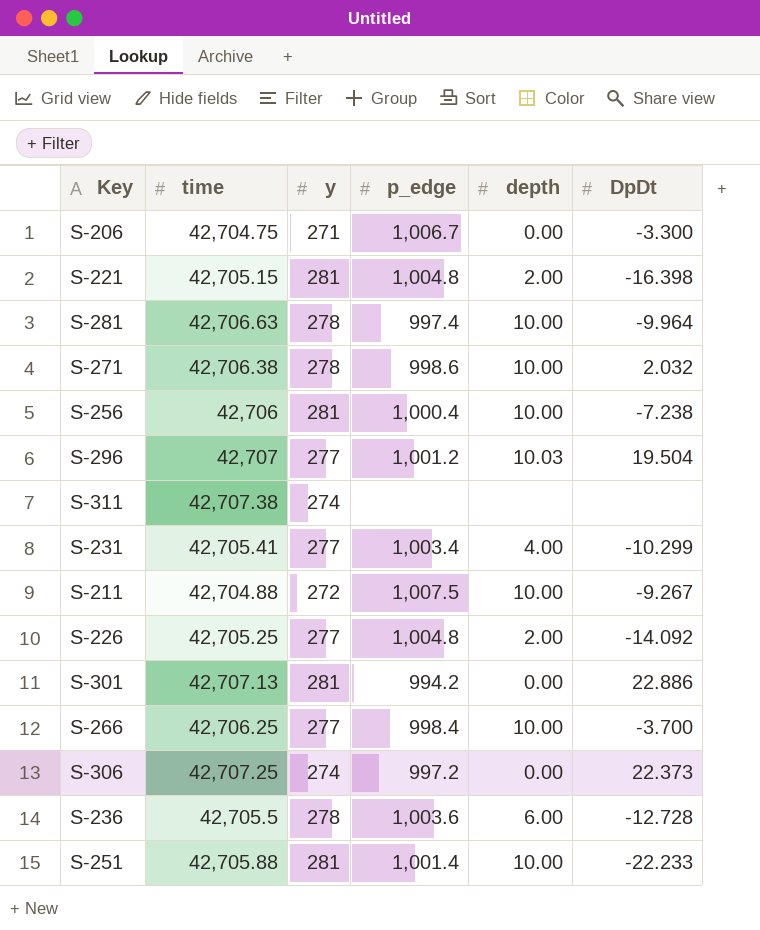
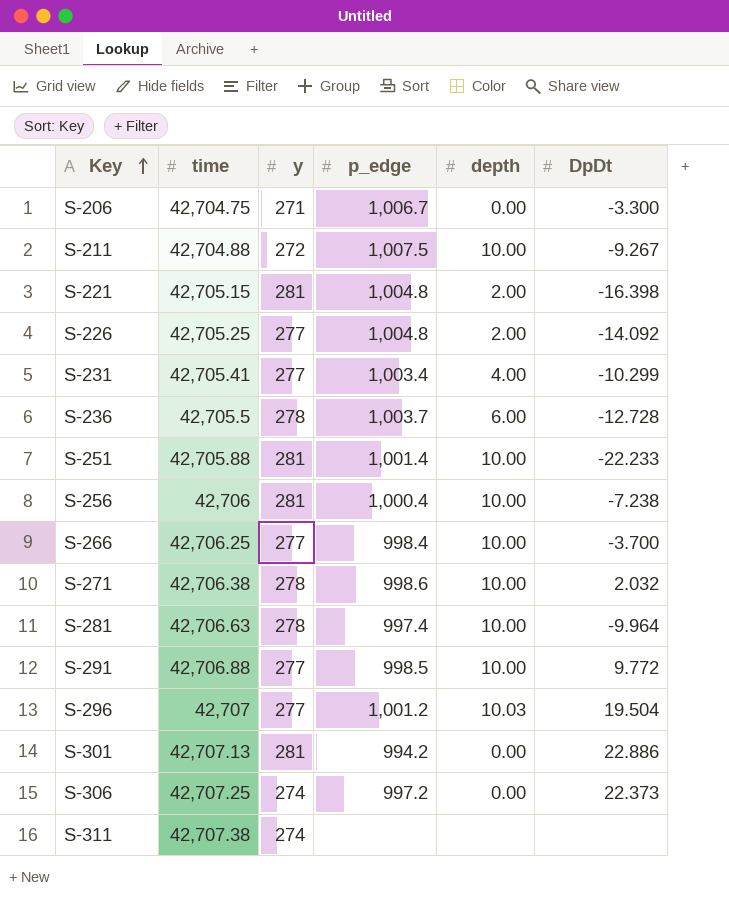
row order: none -> Key ascending
S-236 | p_edge: 1,003.6 -> 1,003.7
row S-291: none -> 42,706.88 | 277 | 998.5 | 10.00 | 9.772

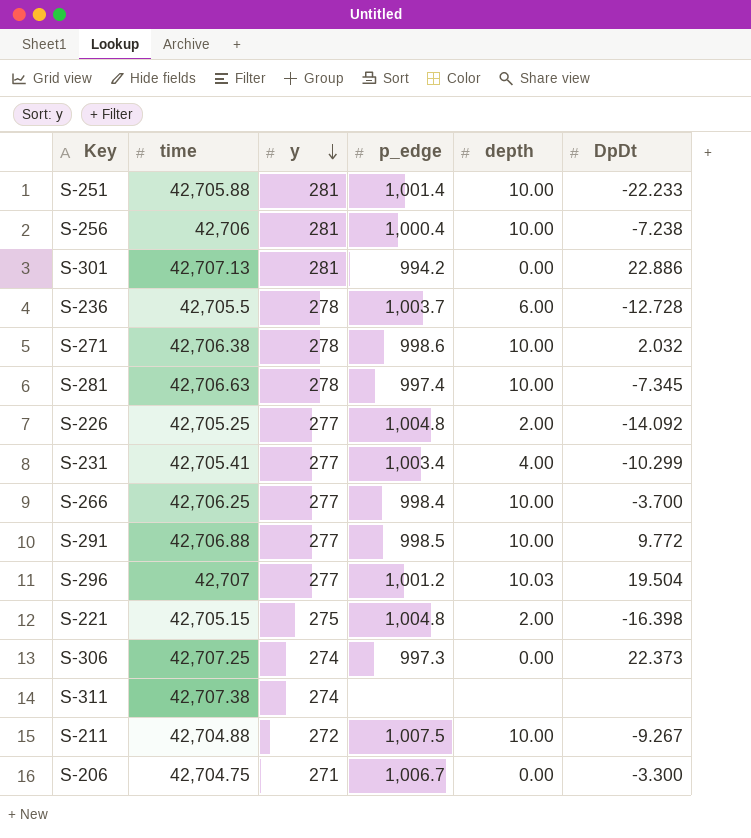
row order: Key ascending -> y descending
S-281 | DpDt: -9.964 -> -7.345
S-221 | y: 281 -> 275
S-306 | p_edge: 997.2 -> 997.3

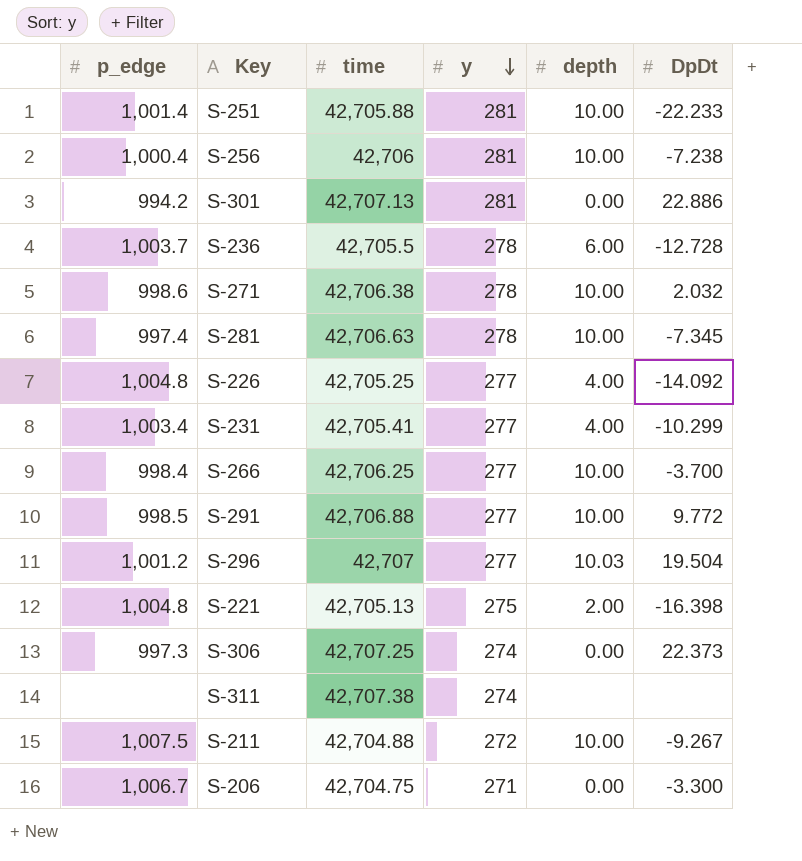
column p_edge | position: 4 -> 1
S-226 | depth: 2.00 -> 4.00
S-221 | time: 42,705.15 -> 42,705.13

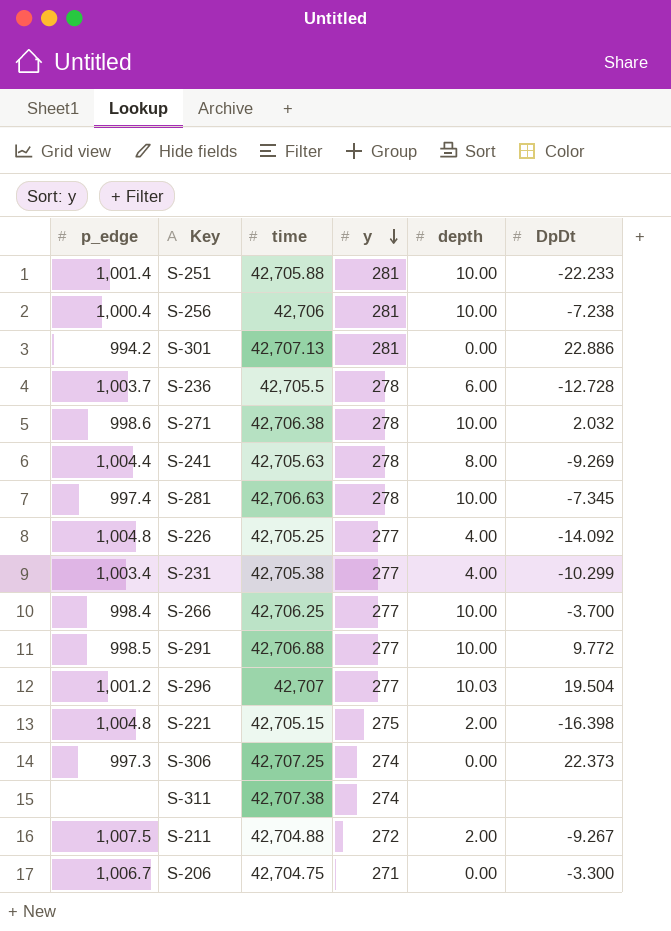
row S-241: none -> 1,004.4 | 42,705.63 | 278 | 8.00 | -9.269
S-231 | time: 42,705.41 -> 42,705.38
S-221 | time: 42,705.13 -> 42,705.15
S-211 | depth: 10.00 -> 2.00

